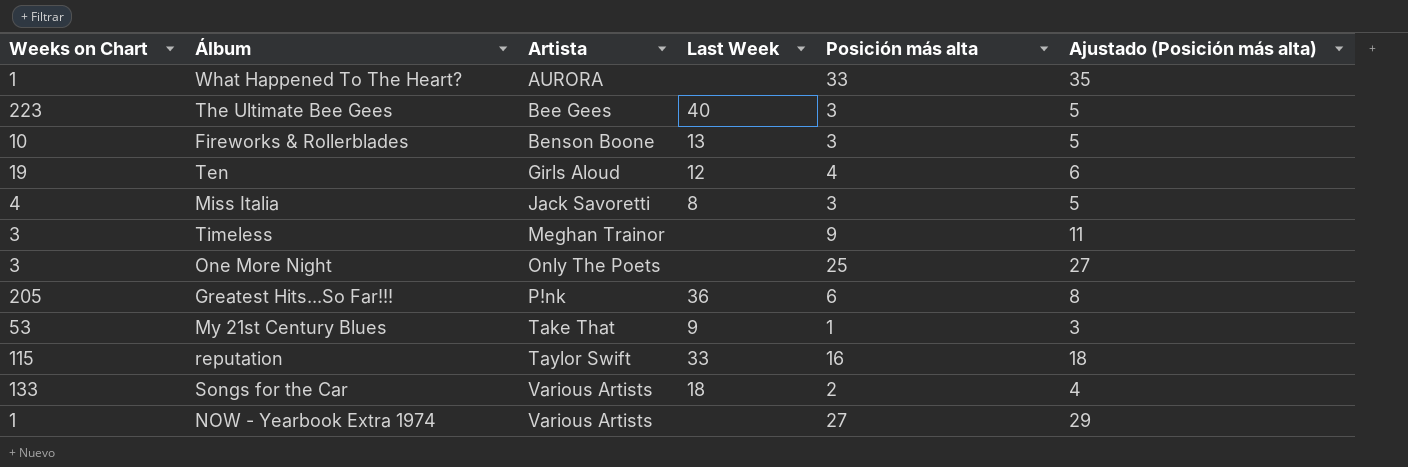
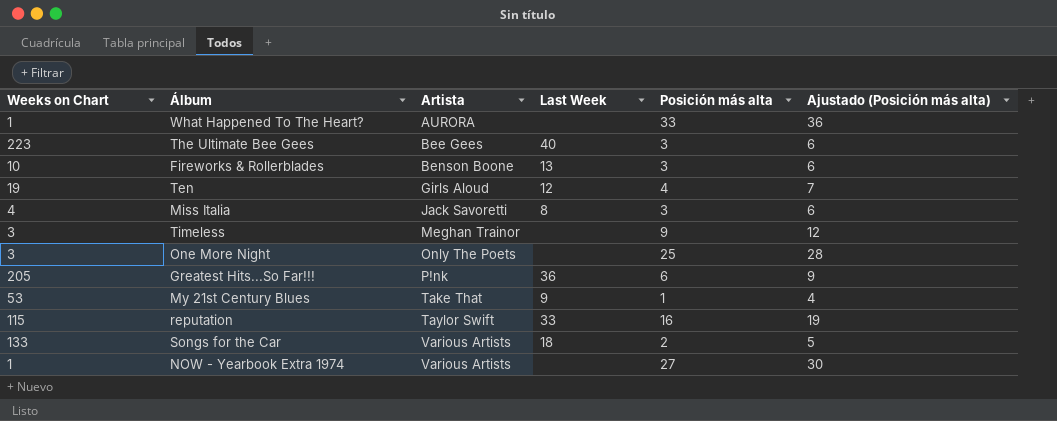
column Ajustado (Posición más alta) | formula: [Posición más alta] + 2 -> [Posición más alta] + 3

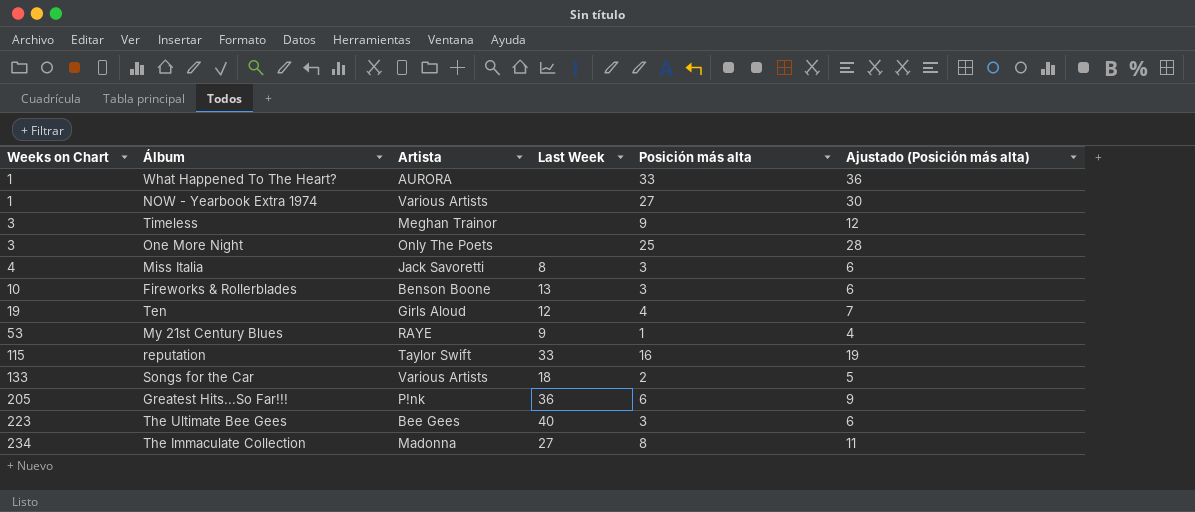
row order: Artista ascending -> Weeks on Chart ascending
My 21st Century Blues | Artista: Take That -> RAYE
row The Immaculate Collection: none -> 234 | Madonna | 27 | 8 | 11

